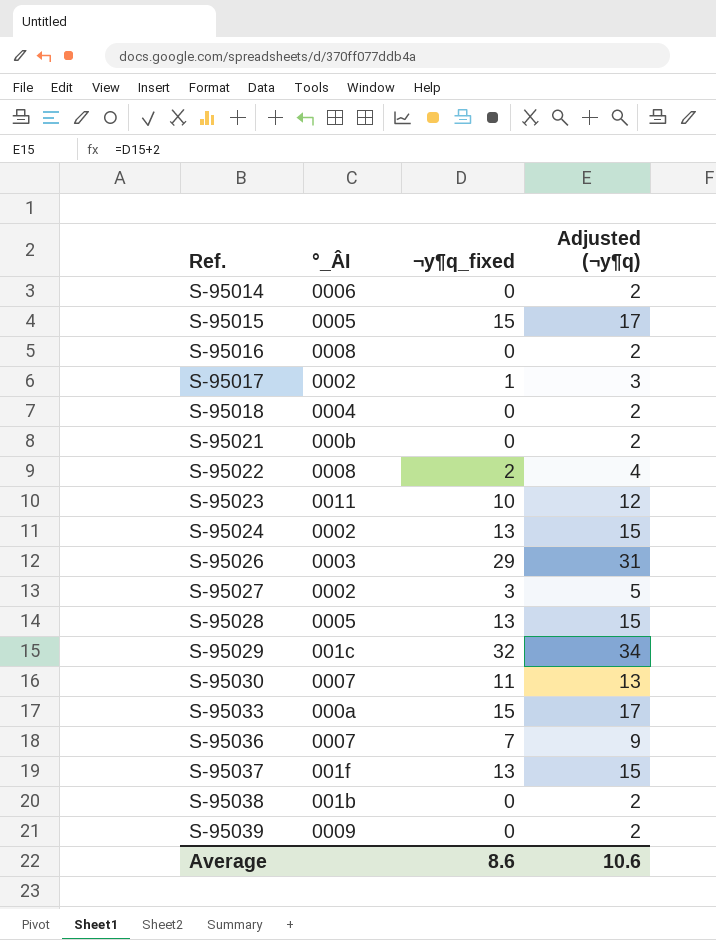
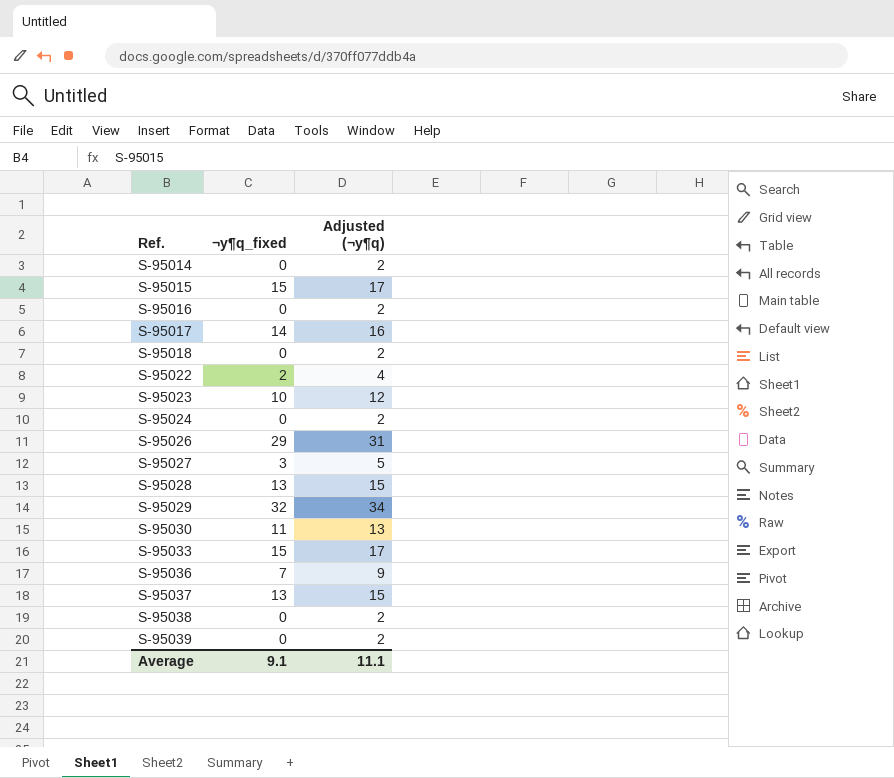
column °_ÂI | position: 2 -> none
row S-95021: 000b | 0 | 2 -> none
S-95017 | ¬y¶q_fixed: 1 -> 14
S-95017 | Adjusted (¬y¶q): 3 -> 16
S-95024 | ¬y¶q_fixed: 13 -> 0
S-95024 | Adjusted (¬y¶q): 15 -> 2
Average | ¬y¶q_fixed: 8.6 -> 9.1
Average | Adjusted (¬y¶q): 10.6 -> 11.1

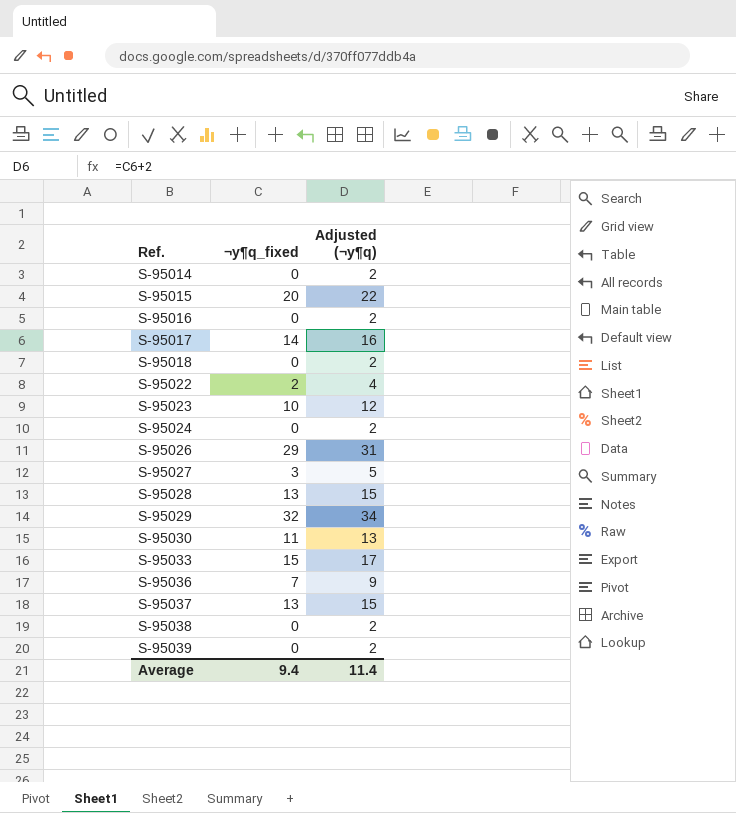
S-95015 | ¬y¶q_fixed: 15 -> 20
S-95015 | Adjusted (¬y¶q): 17 -> 22
Average | ¬y¶q_fixed: 9.1 -> 9.4
Average | Adjusted (¬y¶q): 11.1 -> 11.4

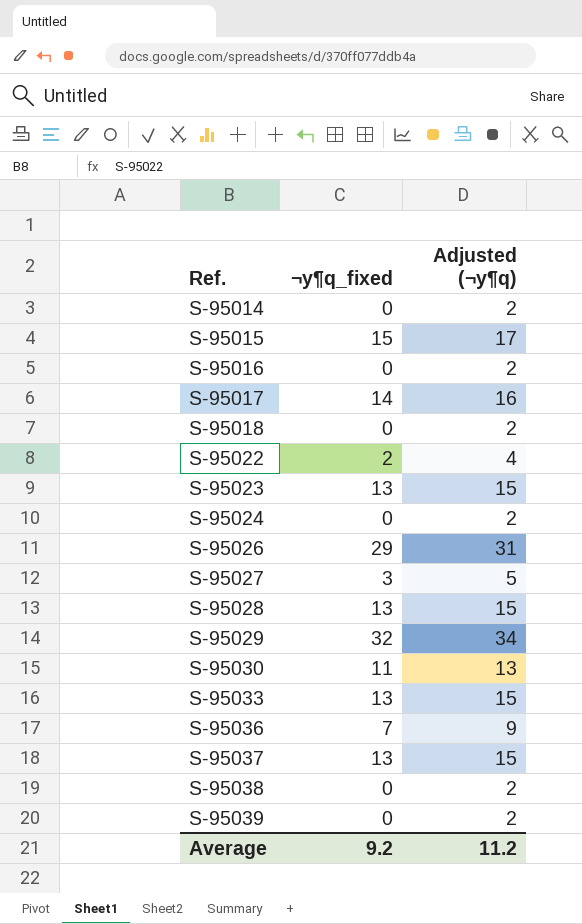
S-95015 | ¬y¶q_fixed: 20 -> 15
S-95015 | Adjusted (¬y¶q): 22 -> 17
S-95023 | ¬y¶q_fixed: 10 -> 13
S-95023 | Adjusted (¬y¶q): 12 -> 15
S-95033 | ¬y¶q_fixed: 15 -> 13
S-95033 | Adjusted (¬y¶q): 17 -> 15
Average | ¬y¶q_fixed: 9.4 -> 9.2
Average | Adjusted (¬y¶q): 11.4 -> 11.2

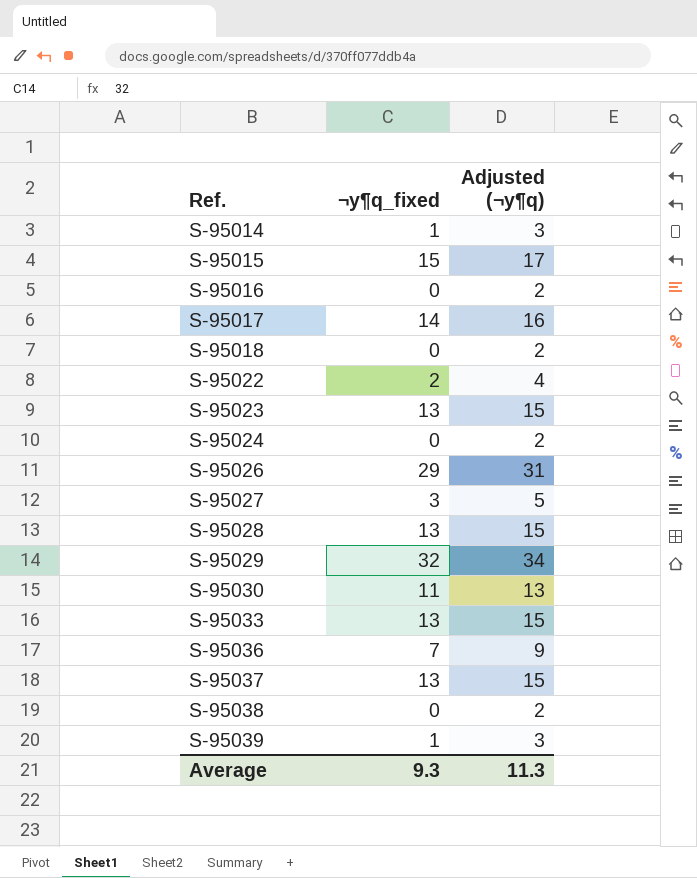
S-95014 | ¬y¶q_fixed: 0 -> 1
S-95014 | Adjusted (¬y¶q): 2 -> 3
S-95039 | ¬y¶q_fixed: 0 -> 1
S-95039 | Adjusted (¬y¶q): 2 -> 3
Average | ¬y¶q_fixed: 9.2 -> 9.3
Average | Adjusted (¬y¶q): 11.2 -> 11.3

